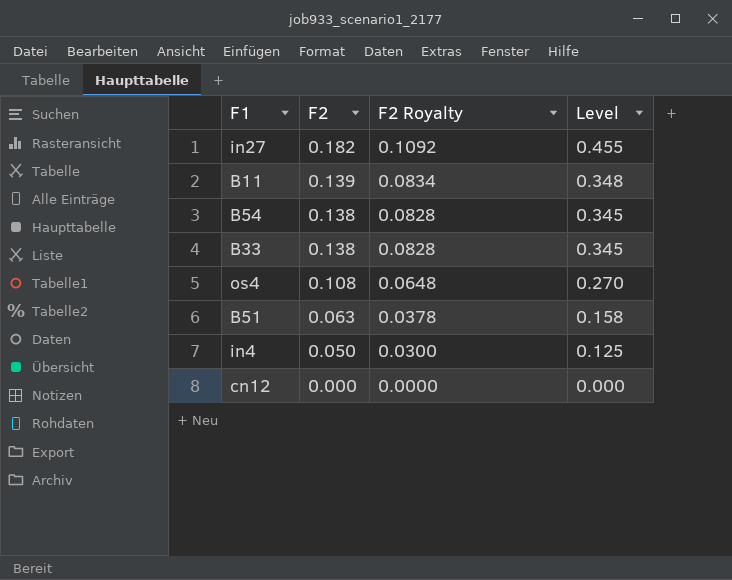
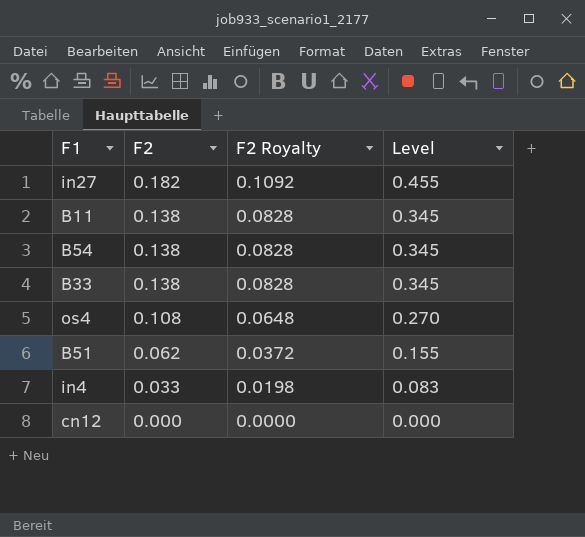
B11 | F2: 0.139 -> 0.138
B11 | F2 Royalty: 0.0834 -> 0.0828
B11 | Level: 0.348 -> 0.345
B51 | F2: 0.063 -> 0.062
B51 | F2 Royalty: 0.0378 -> 0.0372
B51 | Level: 0.158 -> 0.155
in4 | F2: 0.050 -> 0.033
in4 | F2 Royalty: 0.0300 -> 0.0198
in4 | Level: 0.125 -> 0.083

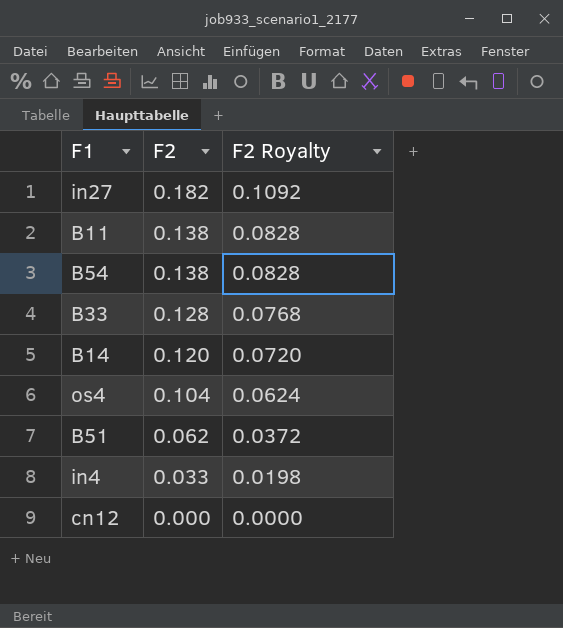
column Level | formula: [F2] * 2.5 -> none
B33 | F2: 0.138 -> 0.128
B33 | F2 Royalty: 0.0828 -> 0.0768
row B14: none -> 0.120 | 0.0720
os4 | F2: 0.108 -> 0.104
os4 | F2 Royalty: 0.0648 -> 0.0624

